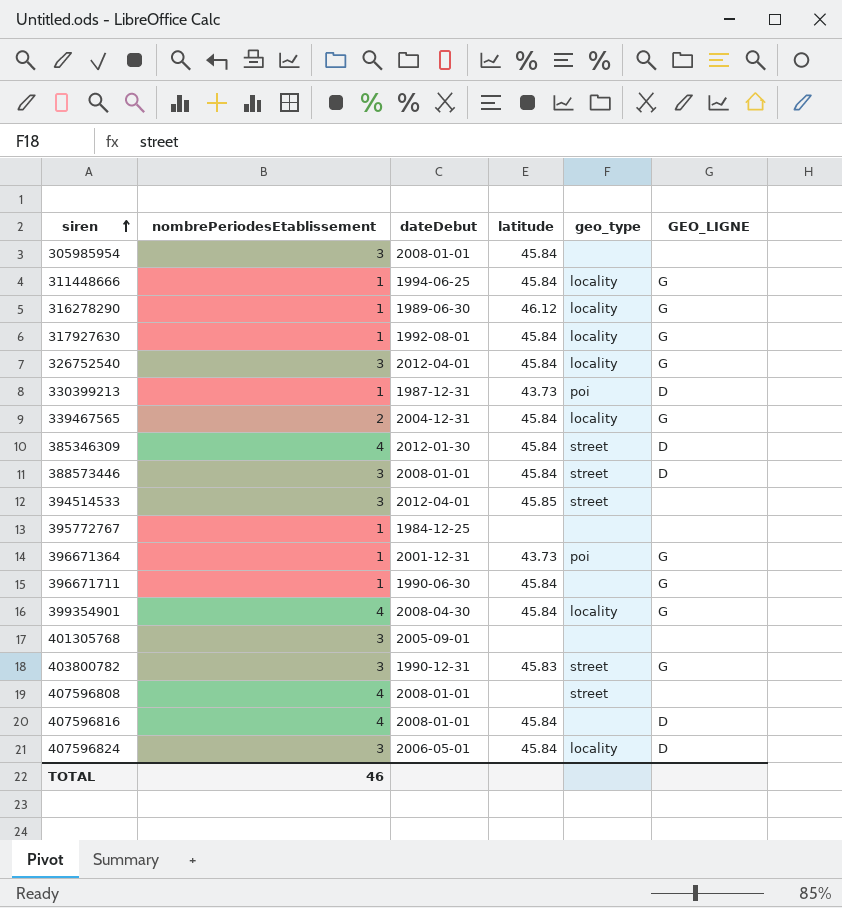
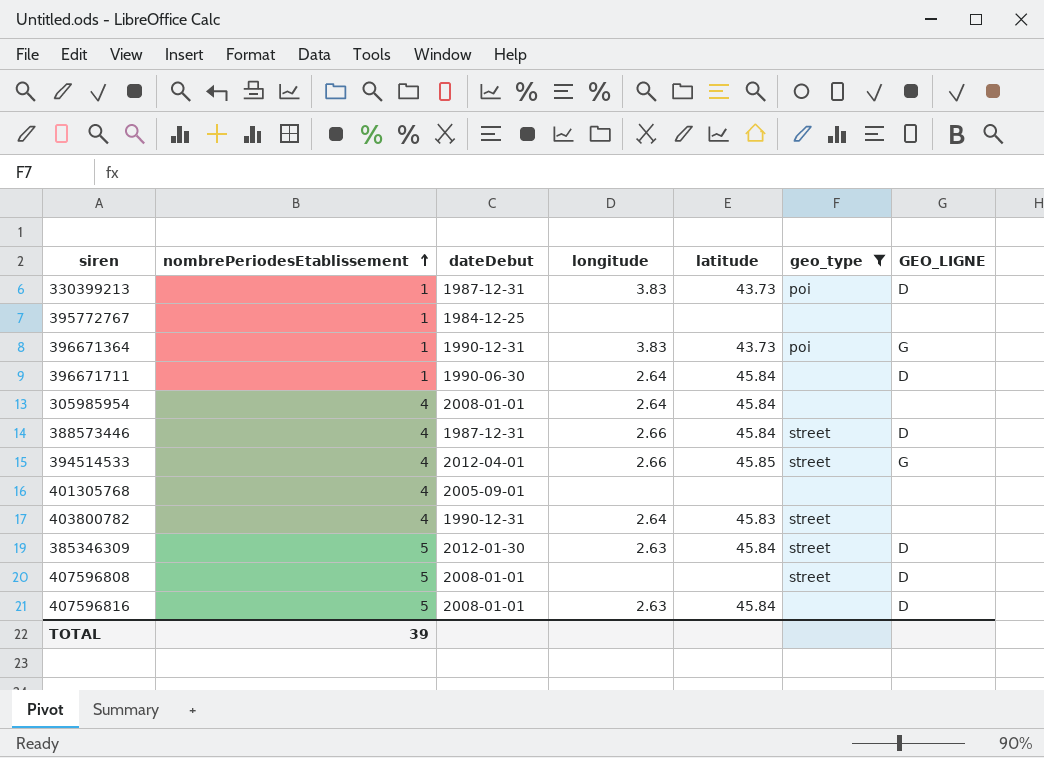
filter: none -> geo_type != locality
row order: siren ascending -> nombrePeriodesEtablissement ascending
column longitude | position: none -> 4
396671364 | dateDebut: 2001-12-31 -> 1990-12-31
396671711 | GEO_LIGNE: G -> D
305985954 | nombrePeriodesEtablissement: 3 -> 4
388573446 | nombrePeriodesEtablissement: 3 -> 4
388573446 | dateDebut: 2008-01-01 -> 1987-12-31
394514533 | nombrePeriodesEtablissement: 3 -> 4
394514533 | GEO_LIGNE: none -> G
401305768 | nombrePeriodesEtablissement: 3 -> 4
403800782 | nombrePeriodesEtablissement: 3 -> 4
403800782 | GEO_LIGNE: G -> none
385346309 | nombrePeriodesEtablissement: 4 -> 5
407596808 | nombrePeriodesEtablissement: 4 -> 5
407596808 | GEO_LIGNE: none -> D
407596816 | nombrePeriodesEtablissement: 4 -> 5
TOTAL | nombrePeriodesEtablissement: 46 -> 39

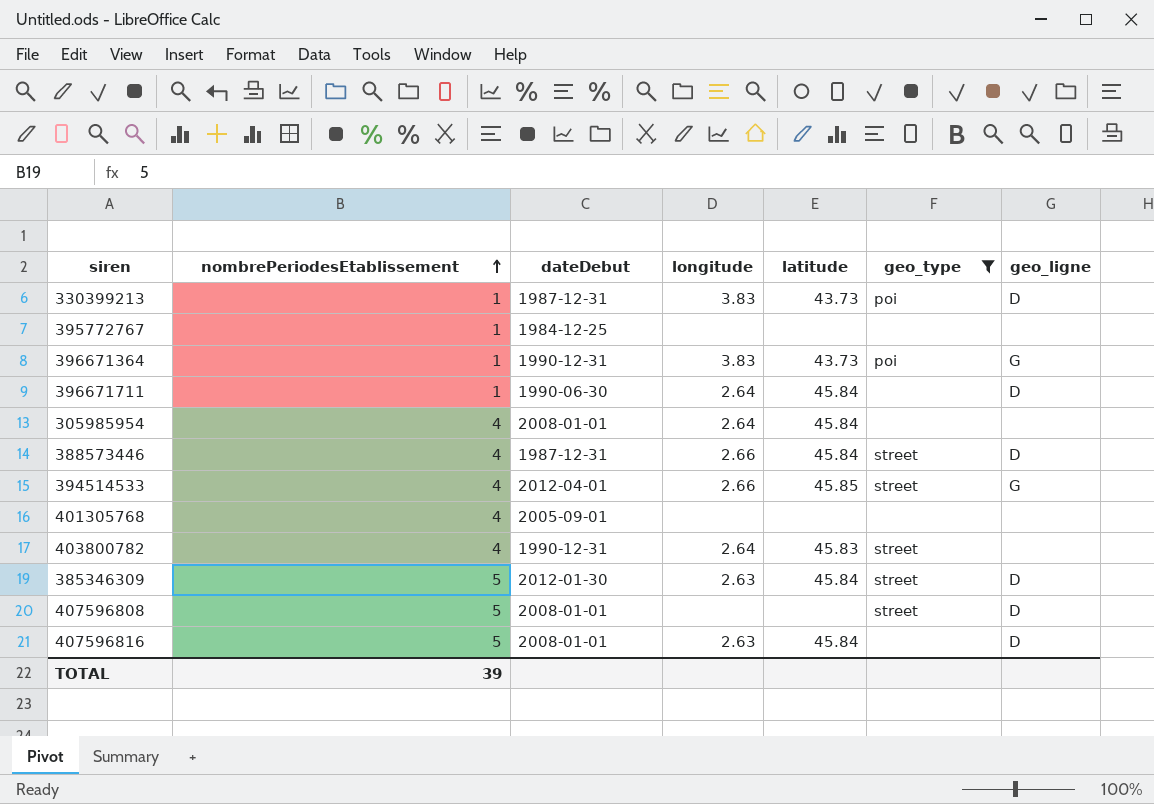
column name: GEO_LIGNE -> geo_ligne

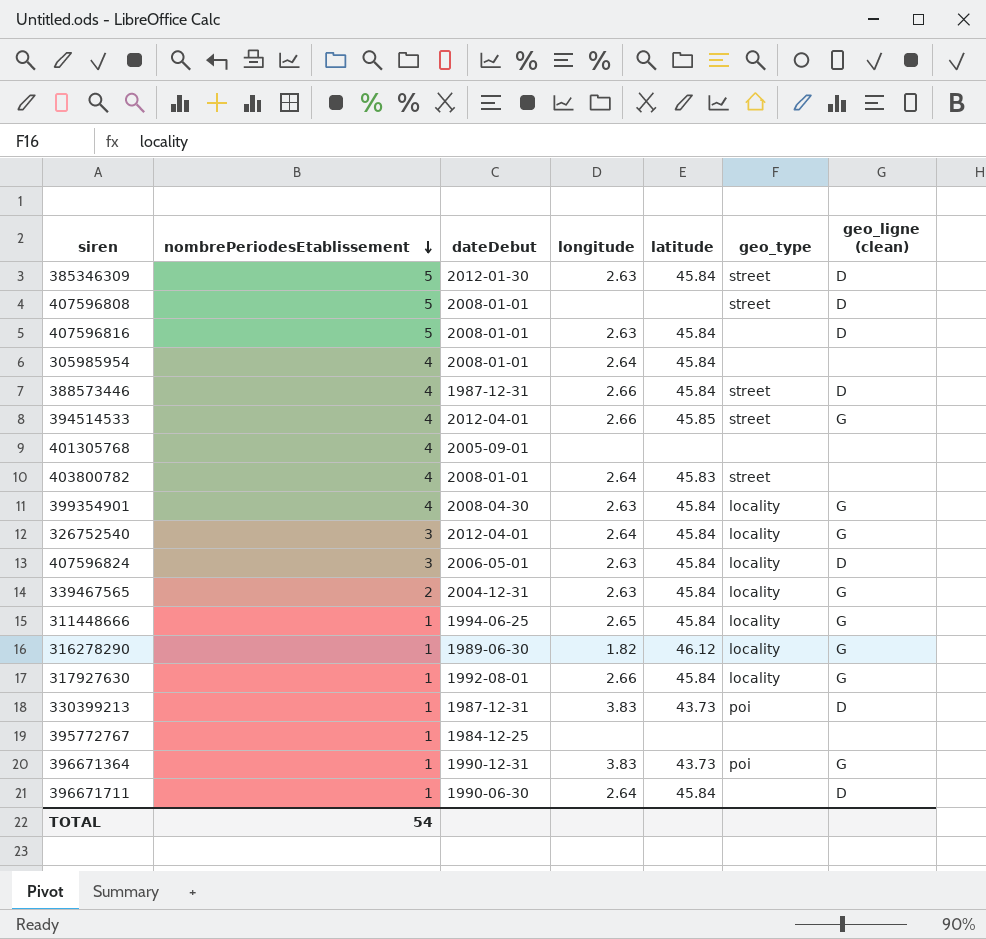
filter: geo_type != locality -> none
row order: nombrePeriodesEtablissement ascending -> nombrePeriodesEtablissement descending
column name: geo_ligne -> geo_ligne (clean)
403800782 | dateDebut: 1990-12-31 -> 2008-01-01
TOTAL | nombrePeriodesEtablissement: 39 -> 54

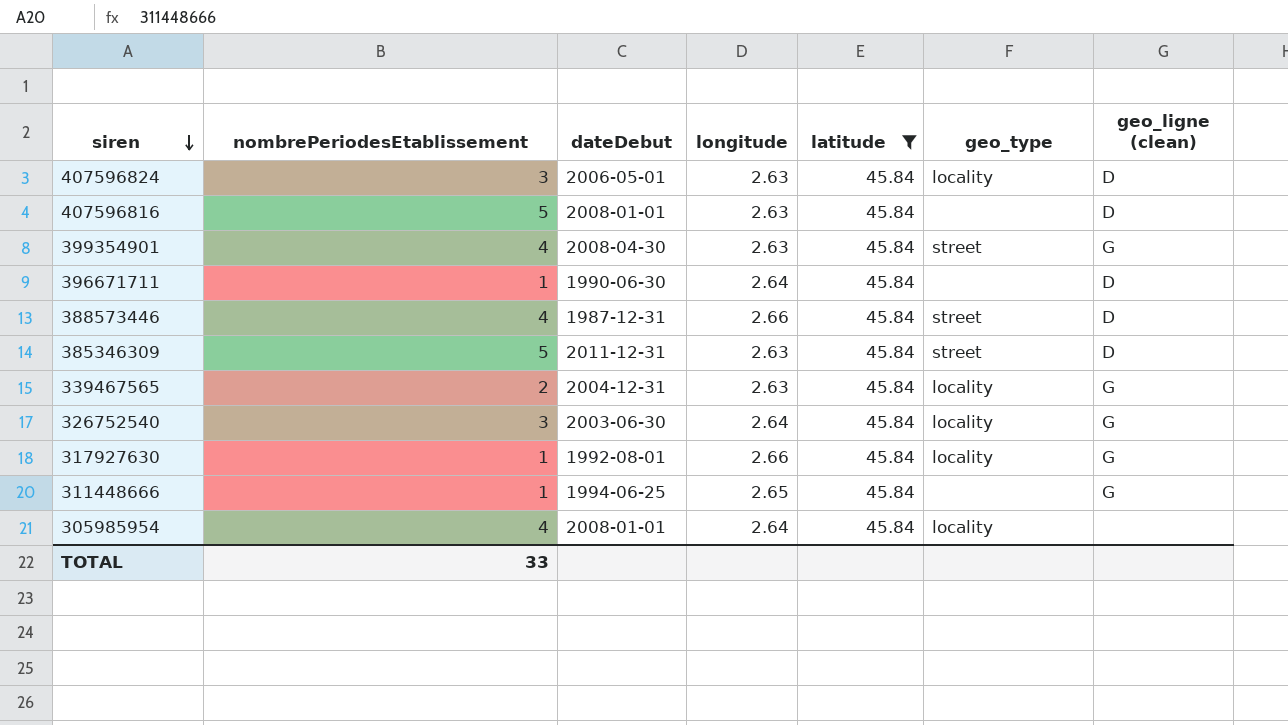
filter: none -> latitude = 45.84
row order: nombrePeriodesEtablissement descending -> siren descending
399354901 | geo_type: locality -> street
385346309 | dateDebut: 2012-01-30 -> 2011-12-31
326752540 | dateDebut: 2012-04-01 -> 2003-06-30
311448666 | geo_type: locality -> none
305985954 | geo_type: none -> locality
TOTAL | nombrePeriodesEtablissement: 54 -> 33

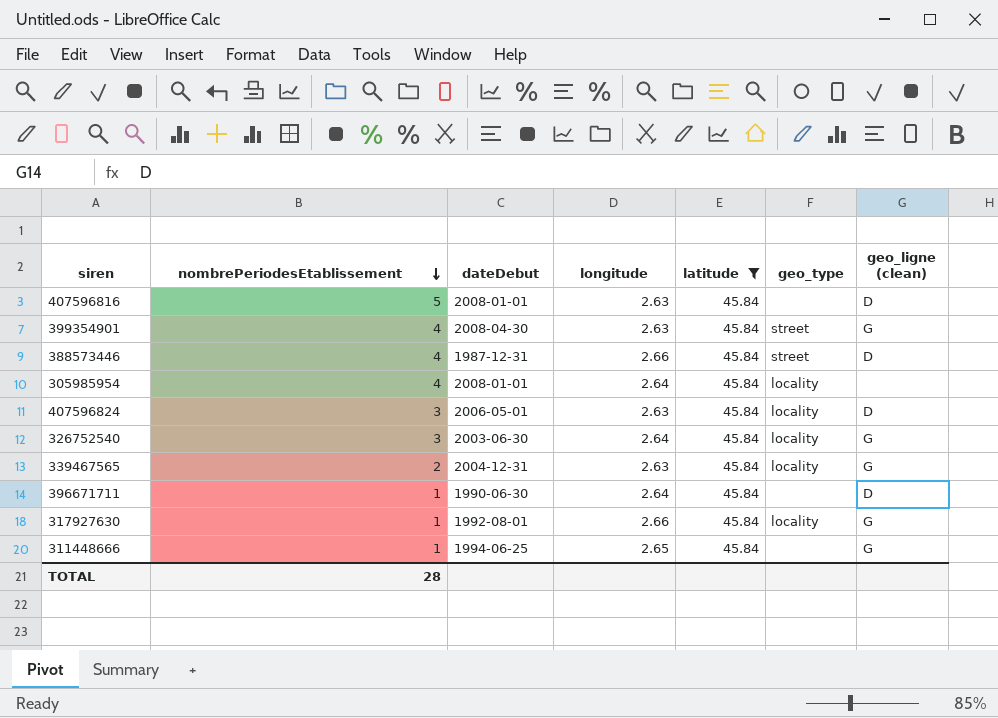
row order: siren descending -> nombrePeriodesEtablissement descending
row 385346309: 5 | 2011-12-31 | 2.63 | 45.84 | street | D -> none
TOTAL | nombrePeriodesEtablissement: 33 -> 28

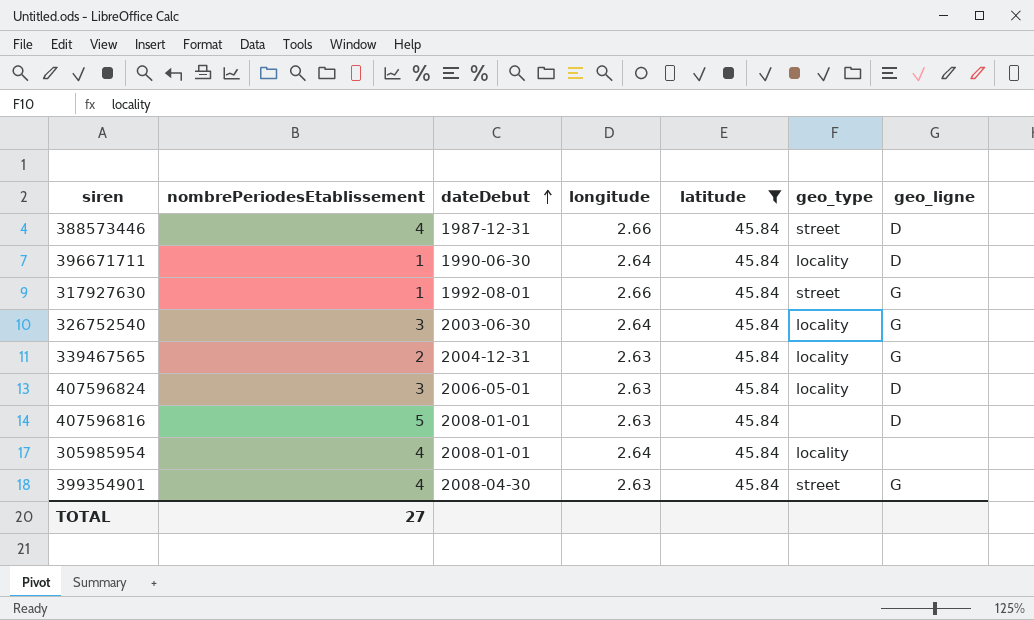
row order: nombrePeriodesEtablissement descending -> dateDebut ascending
column name: geo_ligne (clean) -> geo_ligne
row 311448666: 1 | 1994-06-25 | 2.65 | 45.84 | none | G -> none
396671711 | geo_type: none -> locality
317927630 | geo_type: locality -> street
TOTAL | nombrePeriodesEtablissement: 28 -> 27

